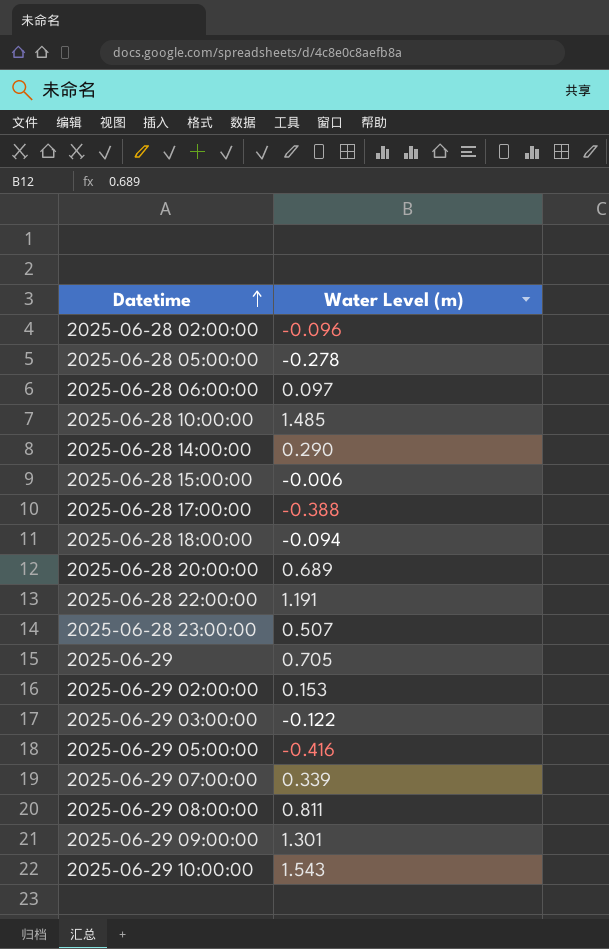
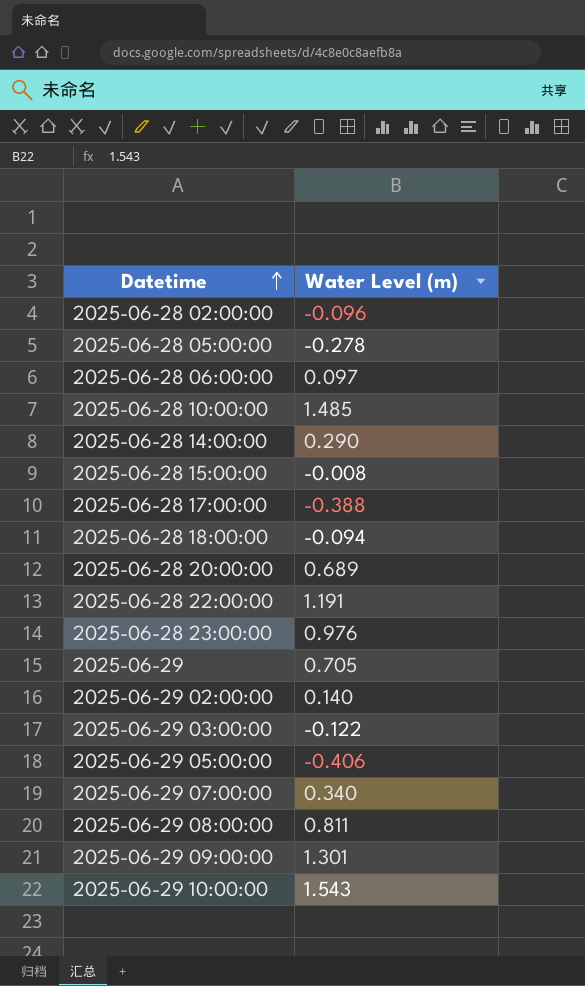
2025-06-28 15:00:00 | Water Level (m): -0.006 -> -0.008
2025-06-28 23:00:00 | Water Level (m): 0.507 -> 0.976
2025-06-29 02:00:00 | Water Level (m): 0.153 -> 0.140
2025-06-29 05:00:00 | Water Level (m): -0.416 -> -0.406
2025-06-29 07:00:00 | Water Level (m): 0.339 -> 0.340

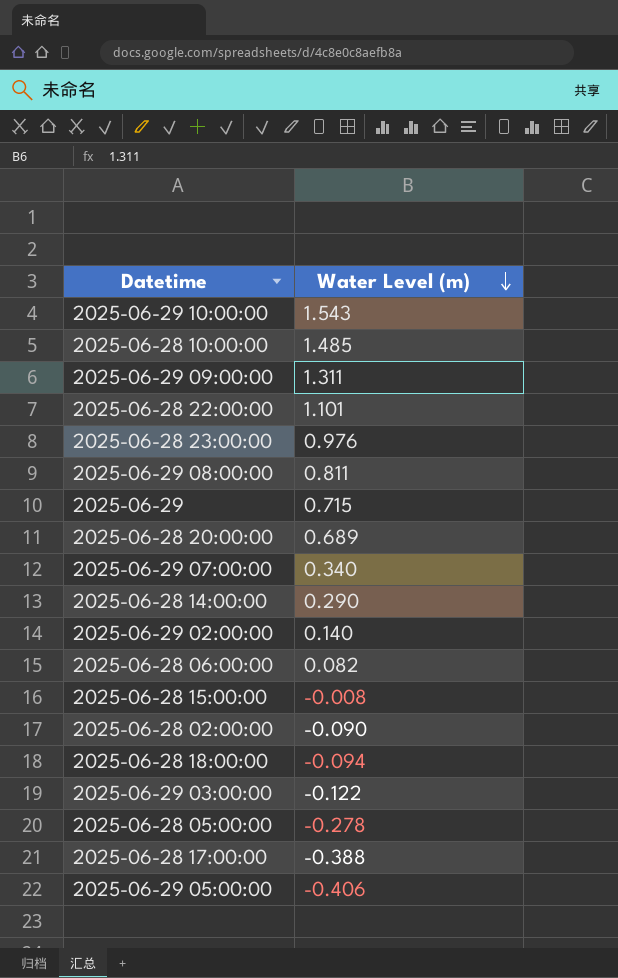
row order: Datetime ascending -> Water Level (m) descending
2025-06-29 09:00:00 | Water Level (m): 1.301 -> 1.311
2025-06-28 22:00:00 | Water Level (m): 1.191 -> 1.101
2025-06-29 | Water Level (m): 0.705 -> 0.715
2025-06-28 06:00:00 | Water Level (m): 0.097 -> 0.082
2025-06-28 02:00:00 | Water Level (m): -0.096 -> -0.090

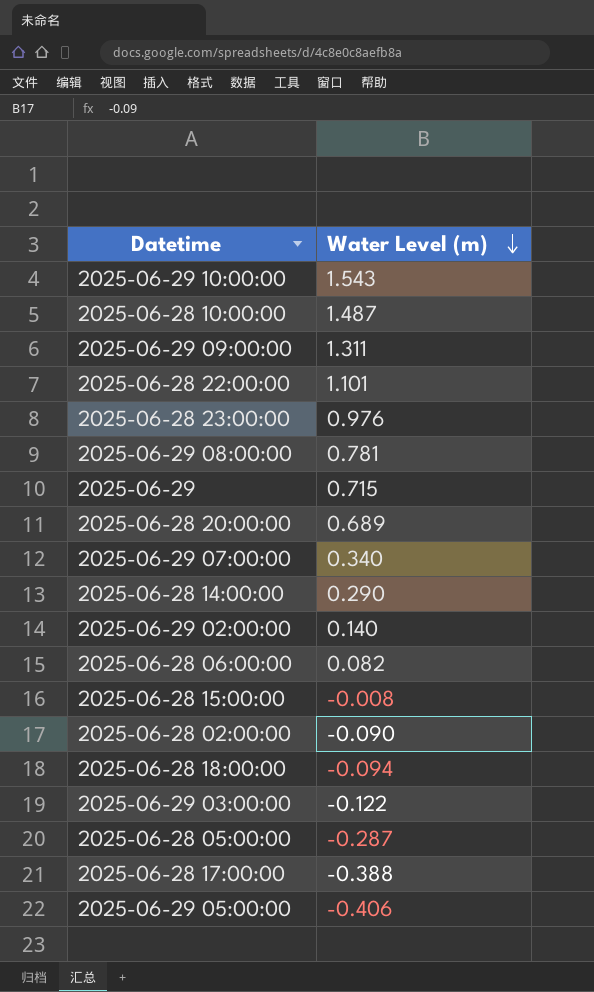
2025-06-28 10:00:00 | Water Level (m): 1.485 -> 1.487
2025-06-29 08:00:00 | Water Level (m): 0.811 -> 0.781
2025-06-28 05:00:00 | Water Level (m): -0.278 -> -0.287

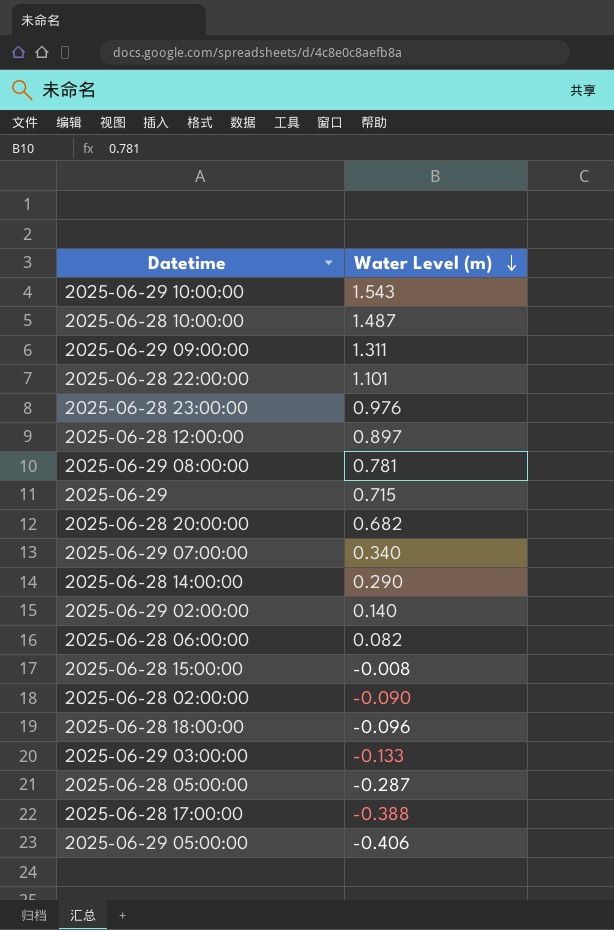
row 2025-06-28 12:00:00: none -> 0.897
2025-06-28 20:00:00 | Water Level (m): 0.689 -> 0.682
2025-06-28 18:00:00 | Water Level (m): -0.094 -> -0.096
2025-06-29 03:00:00 | Water Level (m): -0.122 -> -0.133

